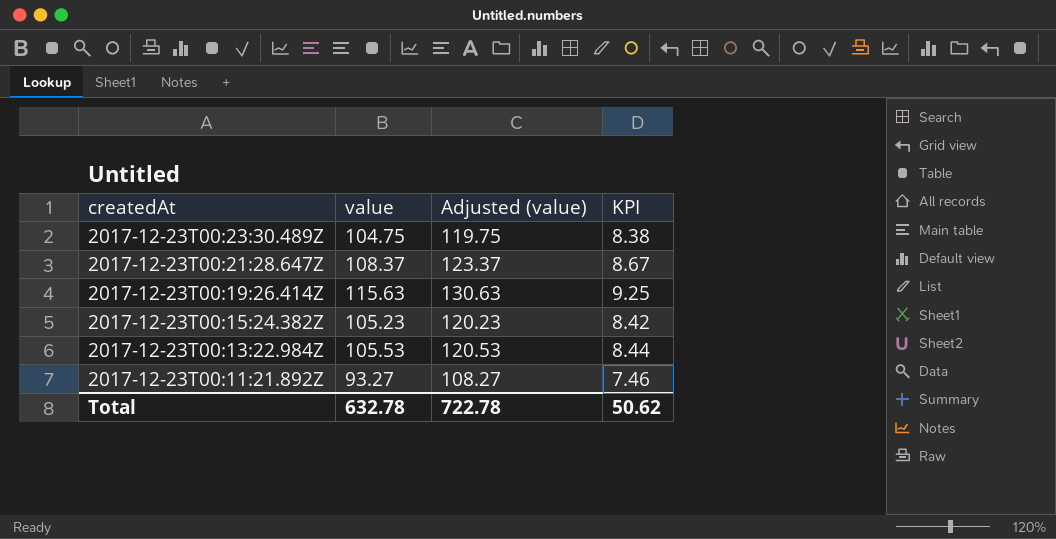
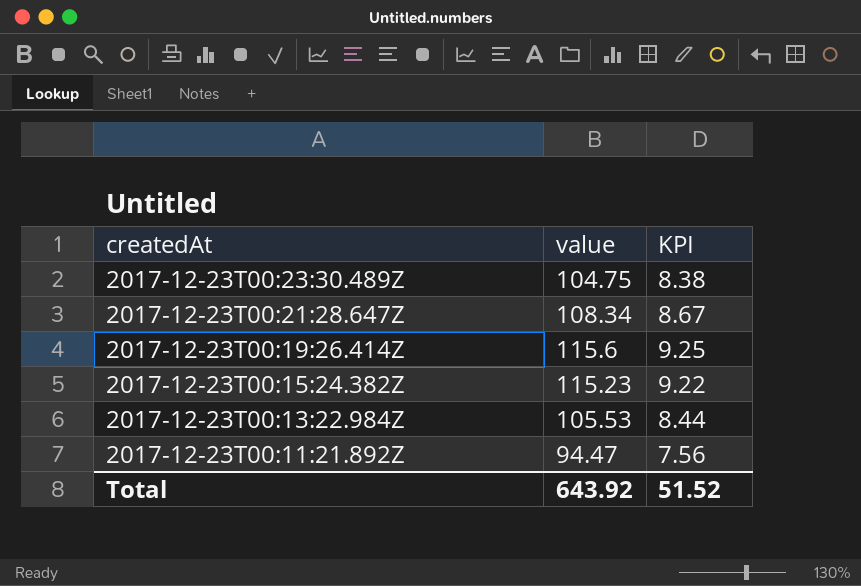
column Adjusted (value) | formula: [value] + 15 -> none
2017-12-23T00:21:28.647Z | value: 108.37 -> 108.34
2017-12-23T00:19:26.414Z | value: 115.63 -> 115.6
2017-12-23T00:15:24.382Z | value: 105.23 -> 115.23
2017-12-23T00:15:24.382Z | KPI: 8.42 -> 9.22
2017-12-23T00:11:21.892Z | value: 93.27 -> 94.47
2017-12-23T00:11:21.892Z | KPI: 7.46 -> 7.56
Total | value: 632.78 -> 643.92
Total | KPI: 50.62 -> 51.52

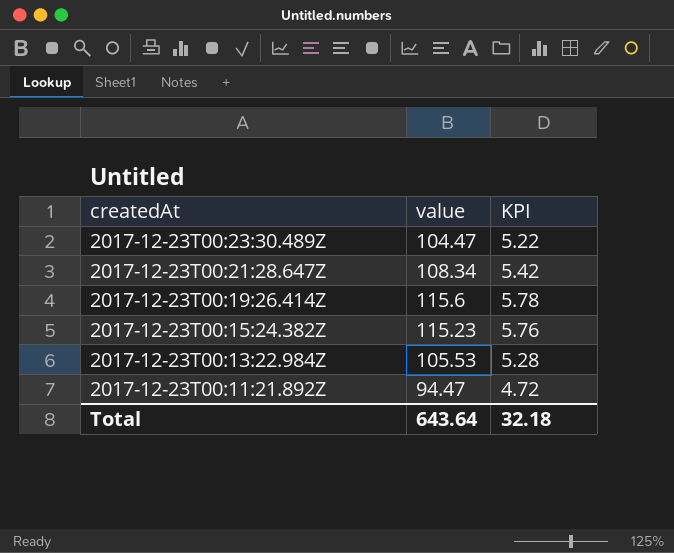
column KPI | formula: [value] * 0.08 -> [value] * 0.05
2017-12-23T00:23:30.489Z | value: 104.75 -> 104.47
Total | value: 643.92 -> 643.64
Total | KPI: 51.52 -> 32.18

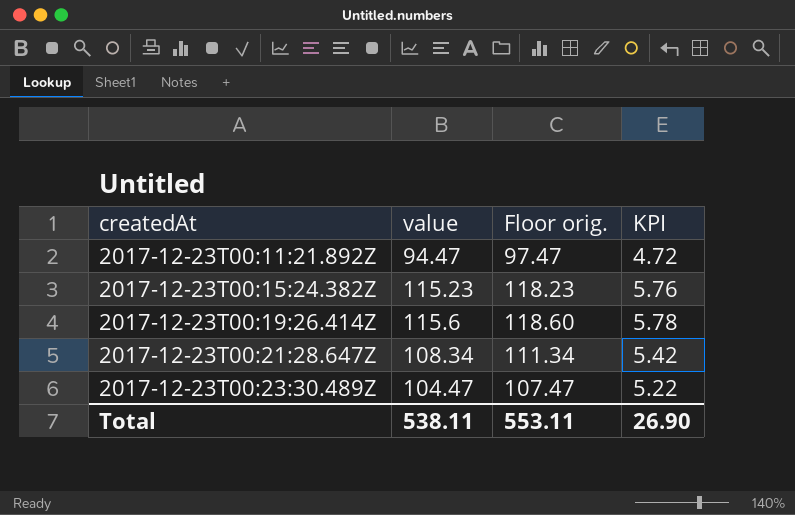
row order: createdAt descending -> createdAt ascending
column Floor orig. | formula: none -> [value] + 3
row 2017-12-23T00:13:22.984Z: 105.53 | 5.28 -> none
Total | value: 643.64 -> 538.11
Total | KPI: 32.18 -> 26.90

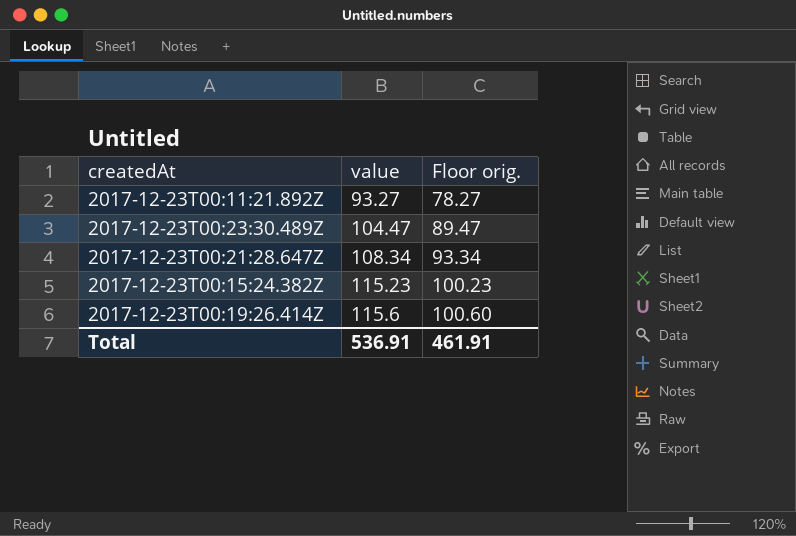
row order: createdAt ascending -> value ascending
column KPI | formula: [value] * 0.05 -> none
column Floor orig. | formula: [value] + 3 -> [value] - 15
2017-12-23T00:11:21.892Z | value: 94.47 -> 93.27
Total | value: 538.11 -> 536.91
Total | Floor orig.: 553.11 -> 461.91

